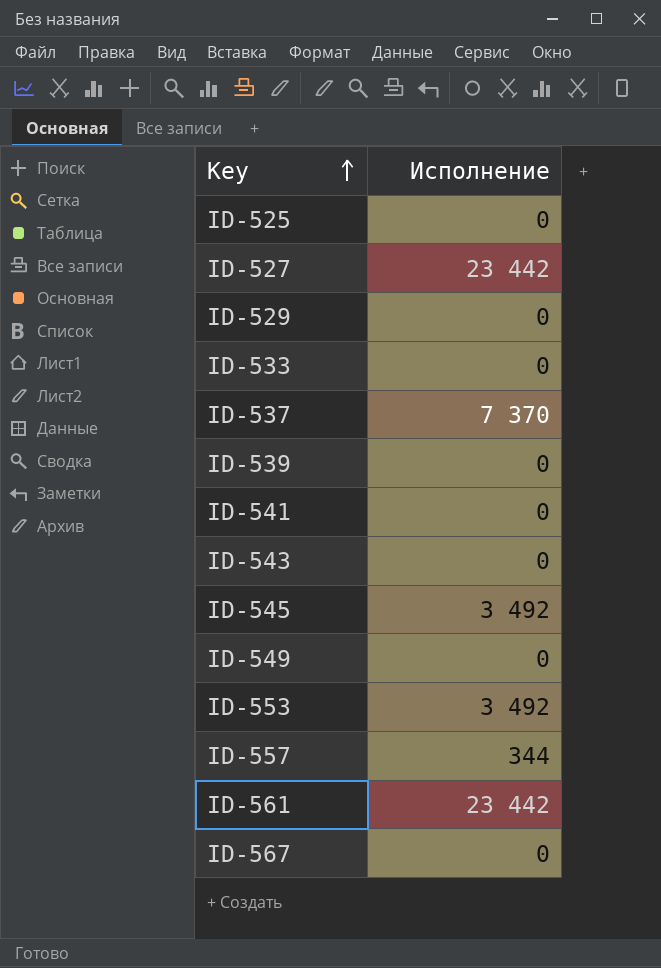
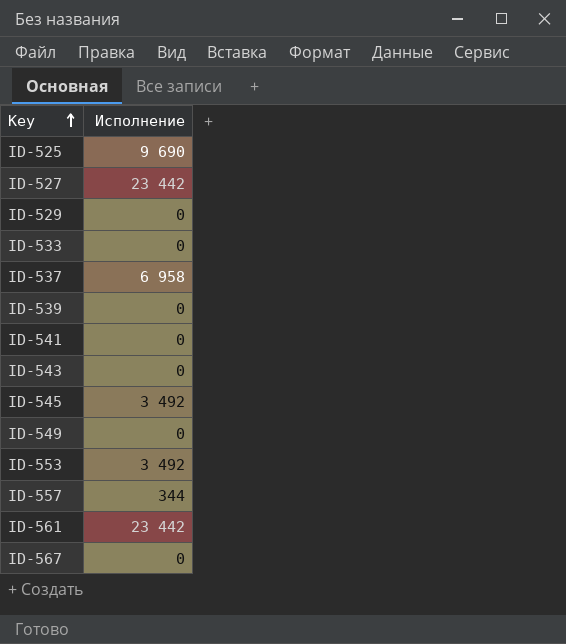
ID-525 | Исполнение: 0 -> 9 690
ID-537 | Исполнение: 7 370 -> 6 958

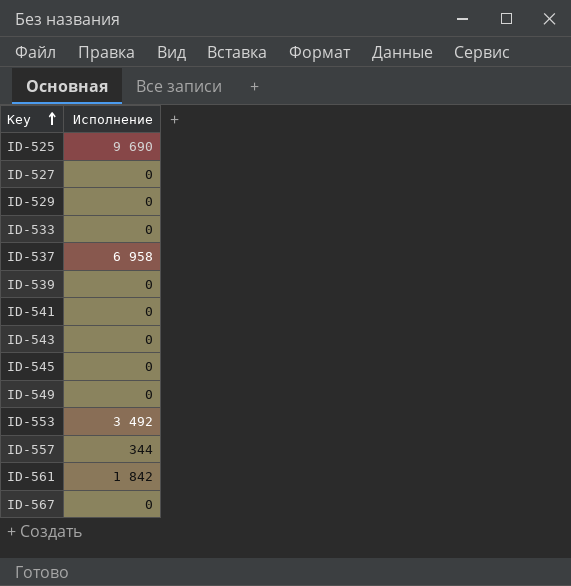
ID-527 | Исполнение: 23 442 -> 0
ID-545 | Исполнение: 3 492 -> 0
ID-561 | Исполнение: 23 442 -> 1 842

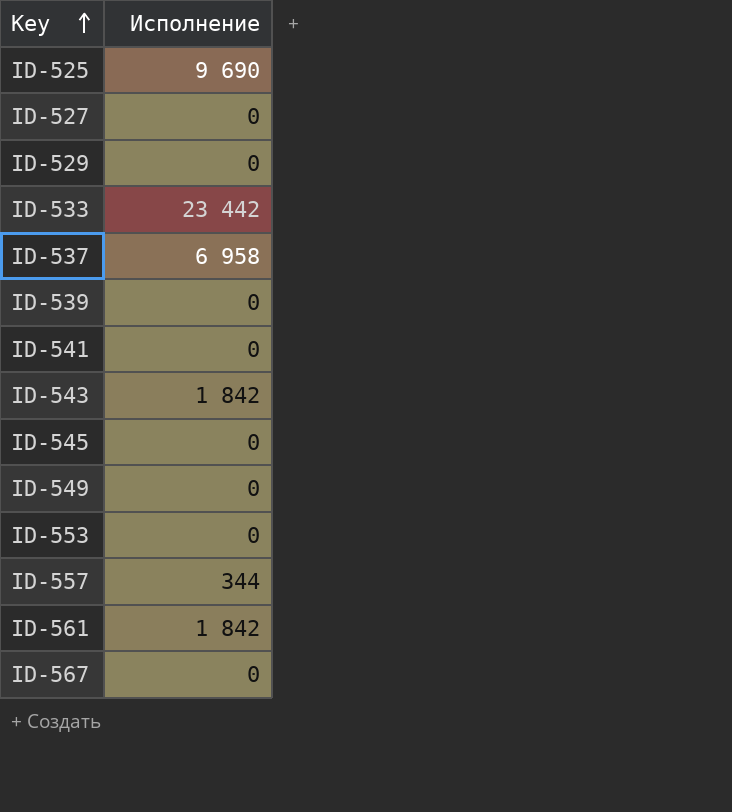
ID-533 | Исполнение: 0 -> 23 442
ID-543 | Исполнение: 0 -> 1 842
ID-553 | Исполнение: 3 492 -> 0

